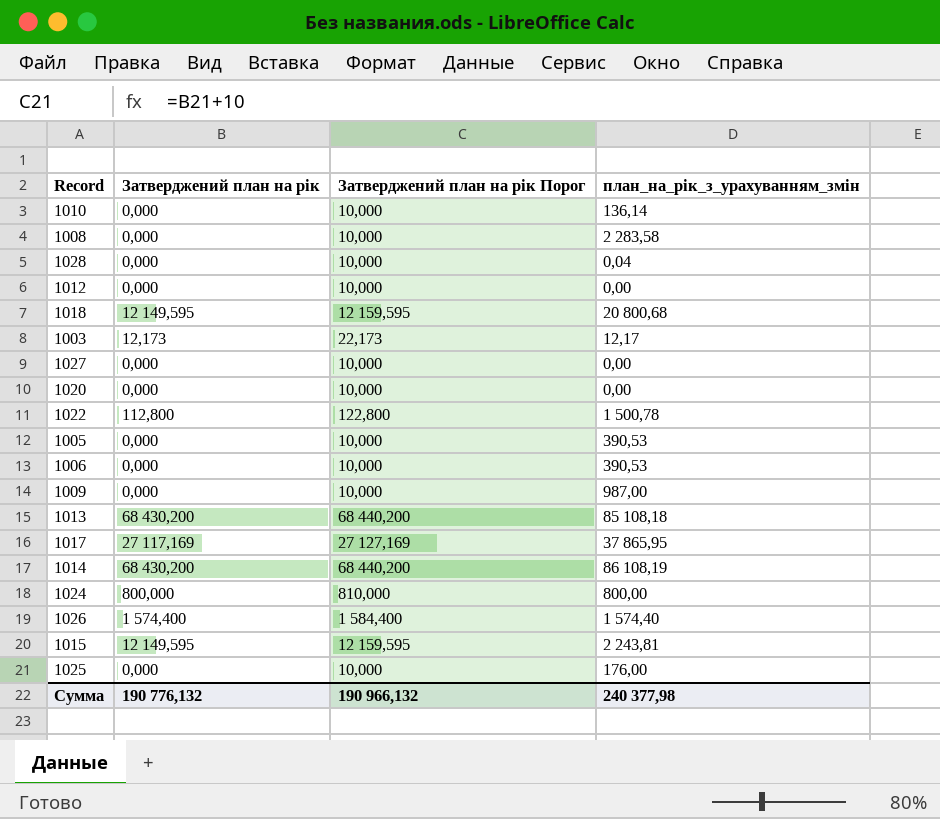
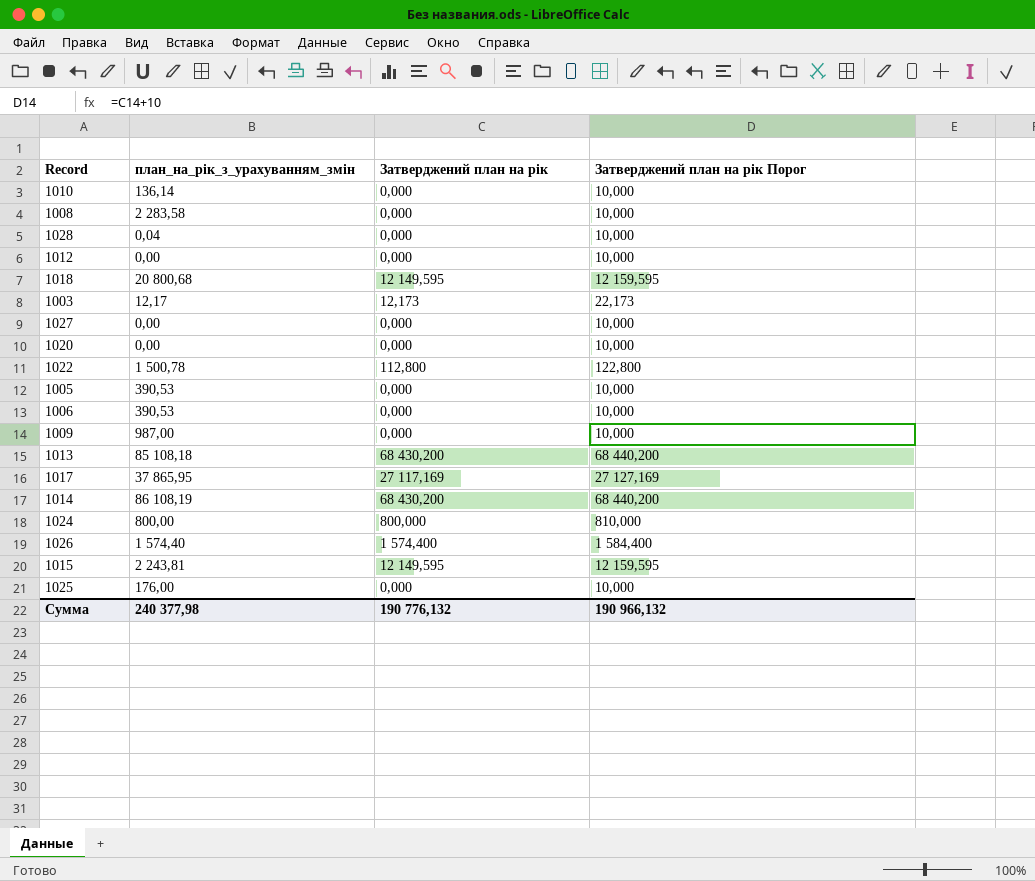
column план_на_рік_з_урахуванням_змін | position: 4 -> 2

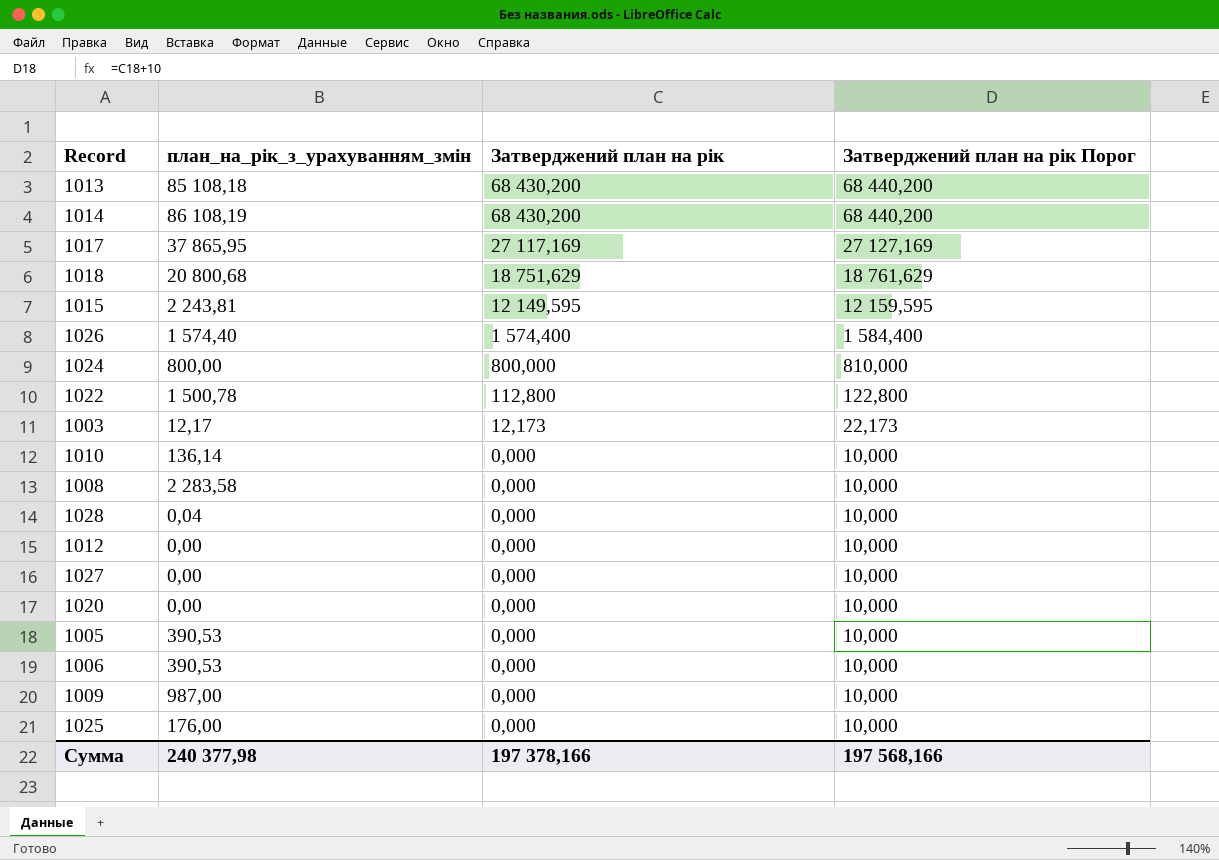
row order: none -> Затверджений план на рік descending
1018 | Затверджений план на рік: 12 149,595 -> 18 751,629
1018 | Затверджений план на рік Порог: 12 159,595 -> 18 761,629
Сумма | Затверджений план на рік: 190 776,132 -> 197 378,166
Сумма | Затверджений план на рік Порог: 190 966,132 -> 197 568,166

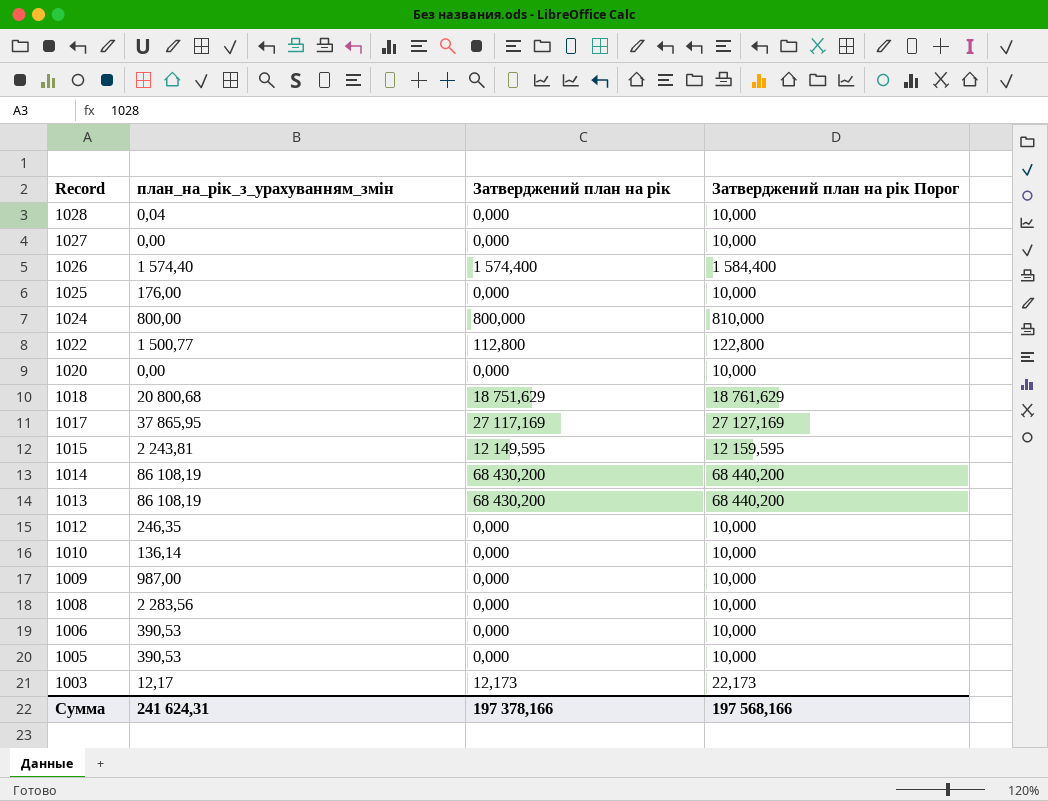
row order: Затверджений план на рік descending -> Record descending
1022 | план_на_рік_з_урахуванням_змін: 1 500,78 -> 1 500,77
1013 | план_на_рік_з_урахуванням_змін: 85 108,18 -> 86 108,19
1012 | план_на_рік_з_урахуванням_змін: 0,00 -> 246,35
1008 | план_на_рік_з_урахуванням_змін: 2 283,58 -> 2 283,56
Сумма | план_на_рік_з_урахуванням_змін: 240 377,98 -> 241 624,31

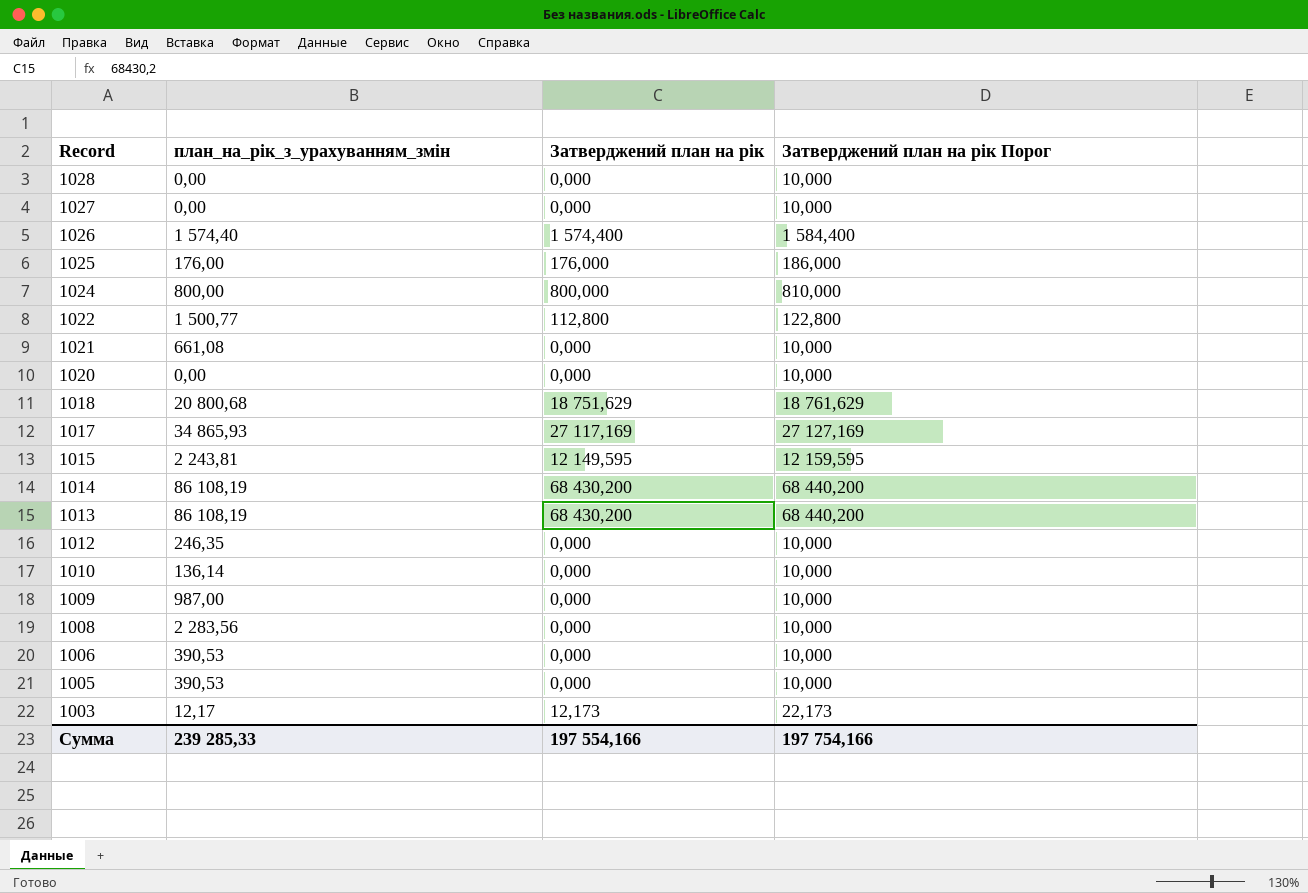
1028 | план_на_рік_з_урахуванням_змін: 0,04 -> 0,00
1025 | Затверджений план на рік: 0,000 -> 176,000
1025 | Затверджений план на рік Порог: 10,000 -> 186,000
row 1021: none -> 661,08 | 0,000 | 10,000
1017 | план_на_рік_з_урахуванням_змін: 37 865,95 -> 34 865,93
Сумма | план_на_рік_з_урахуванням_змін: 241 624,31 -> 239 285,33
Сумма | Затверджений план на рік: 197 378,166 -> 197 554,166
Сумма | Затверджений план на рік Порог: 197 568,166 -> 197 754,166

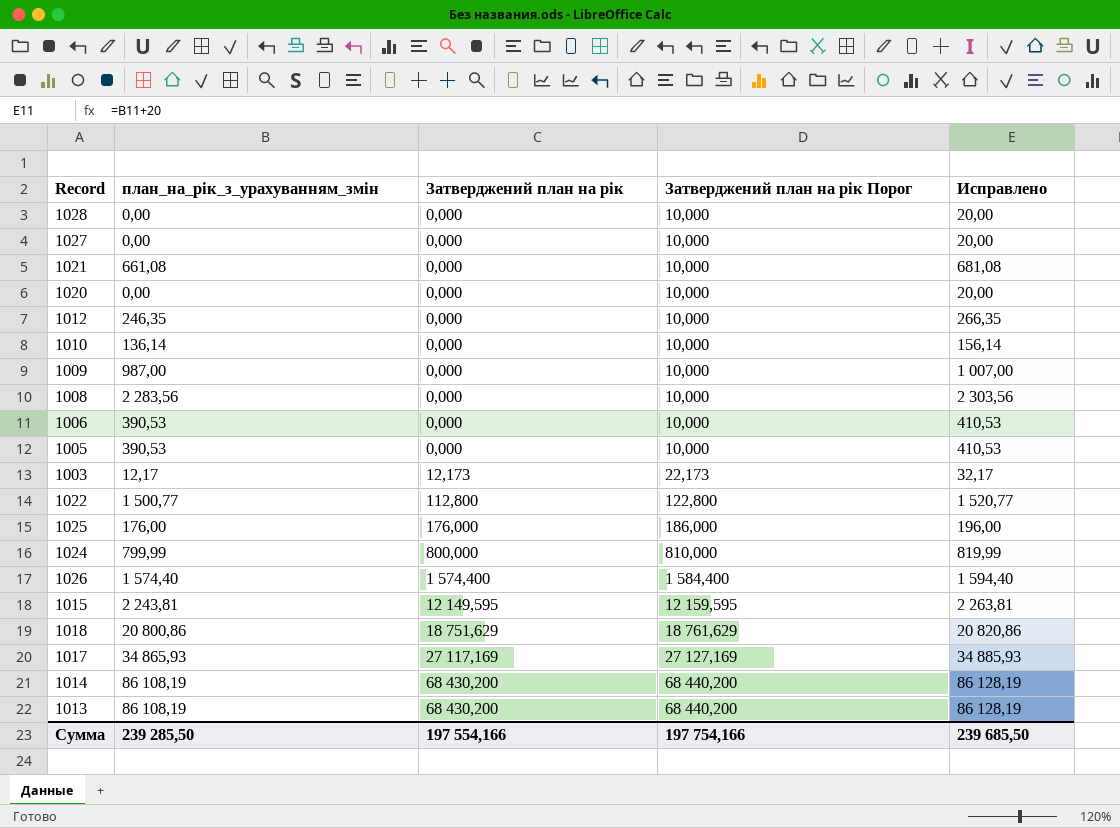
row order: Record descending -> Затверджений план на рік ascending
column Исправлено | formula: none -> [план_на_рік_з_урахуванням_змін] + 20
1024 | план_на_рік_з_урахуванням_змін: 800,00 -> 799,99
1018 | план_на_рік_з_урахуванням_змін: 20 800,68 -> 20 800,86
Сумма | план_на_рік_з_урахуванням_змін: 239 285,33 -> 239 285,50

